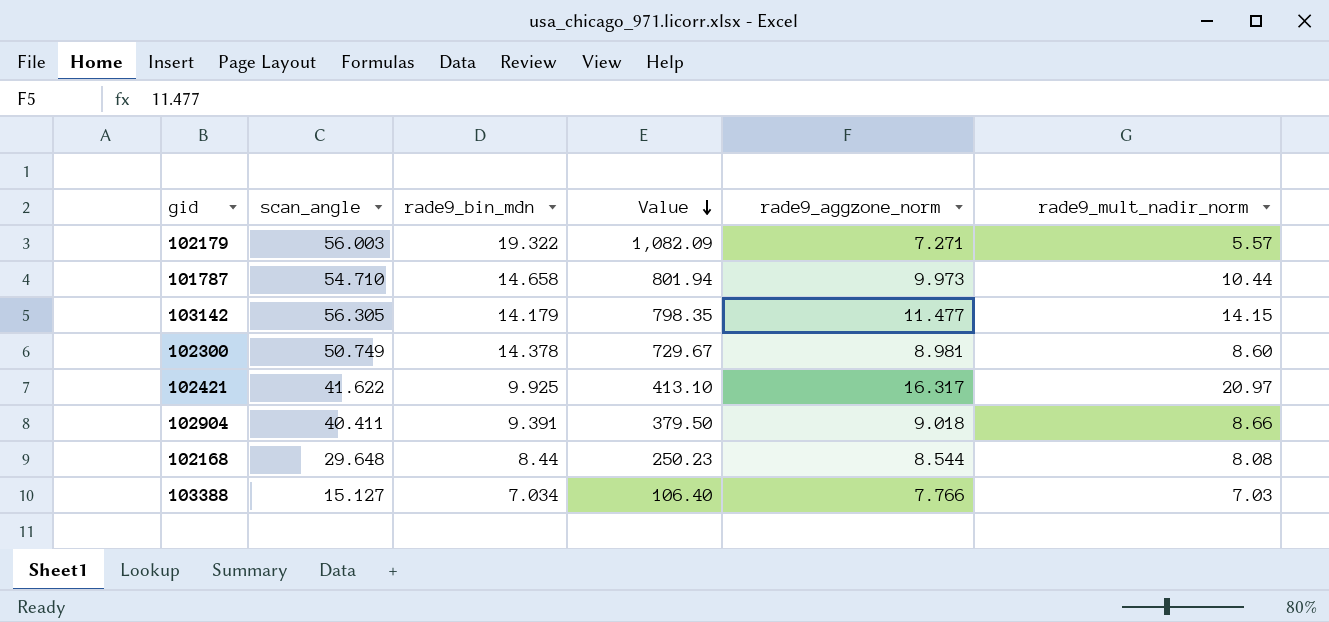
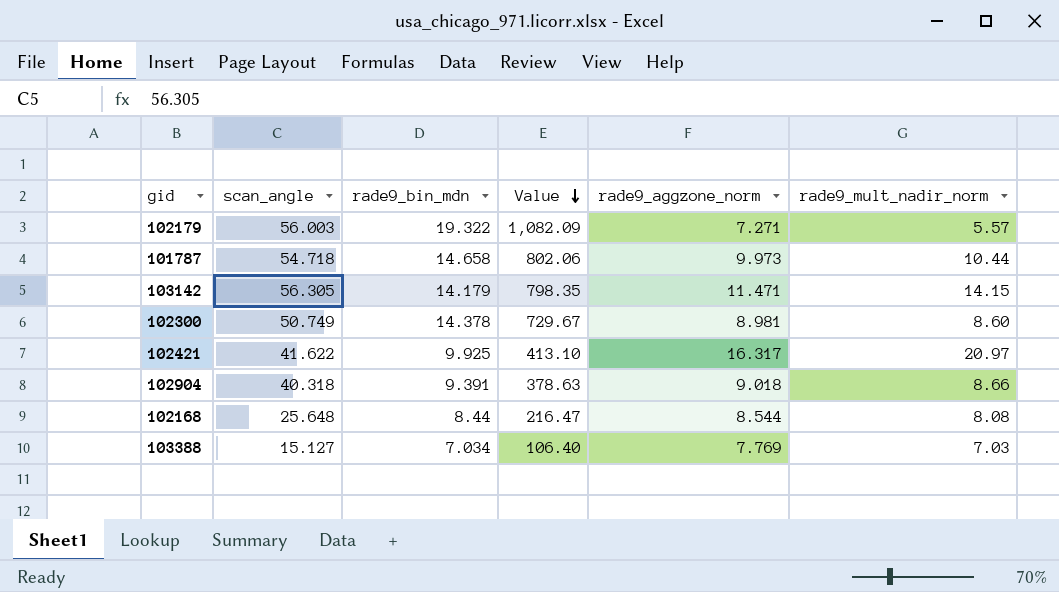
101787 | scan_angle: 54.710 -> 54.718
101787 | Value: 801.94 -> 802.06
103142 | rade9_aggzone_norm: 11.477 -> 11.471
102904 | scan_angle: 40.411 -> 40.318
102904 | Value: 379.50 -> 378.63
102168 | scan_angle: 29.648 -> 25.648
102168 | Value: 250.23 -> 216.47
103388 | rade9_aggzone_norm: 7.766 -> 7.769

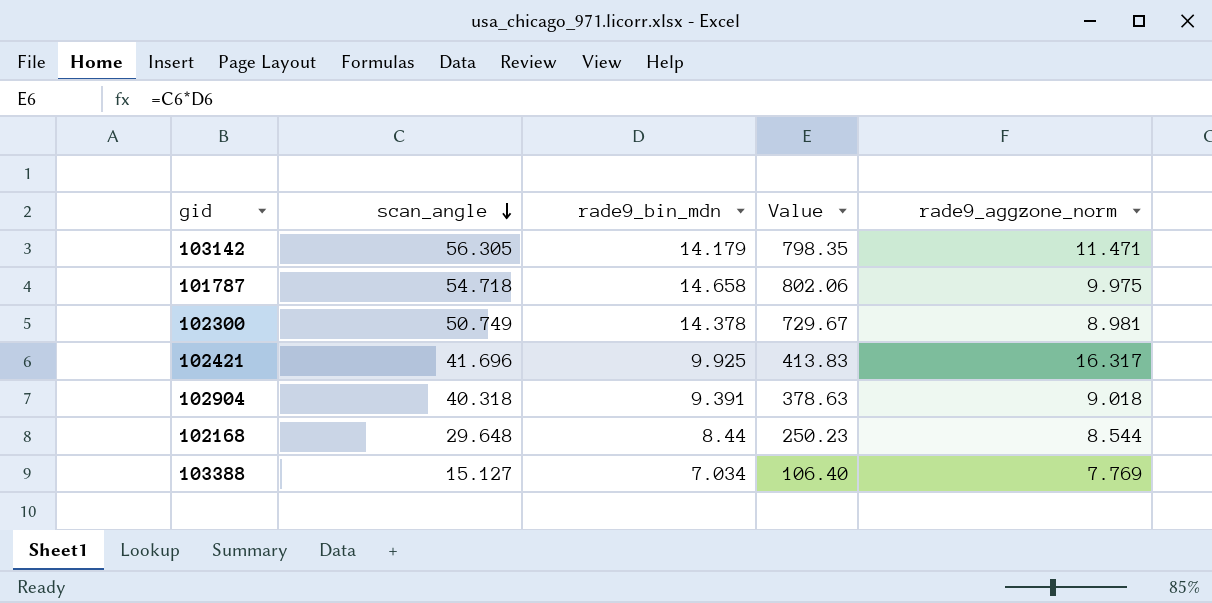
row order: Value descending -> scan_angle descending
column rade9_mult_nadir_norm | position: 6 -> none
row 102179: 56.003 | 19.322 | 1,082.09 | 7.271 | 5.57 -> none
101787 | rade9_aggzone_norm: 9.973 -> 9.975
102421 | scan_angle: 41.622 -> 41.696
102421 | Value: 413.10 -> 413.83
102168 | scan_angle: 25.648 -> 29.648
102168 | Value: 216.47 -> 250.23

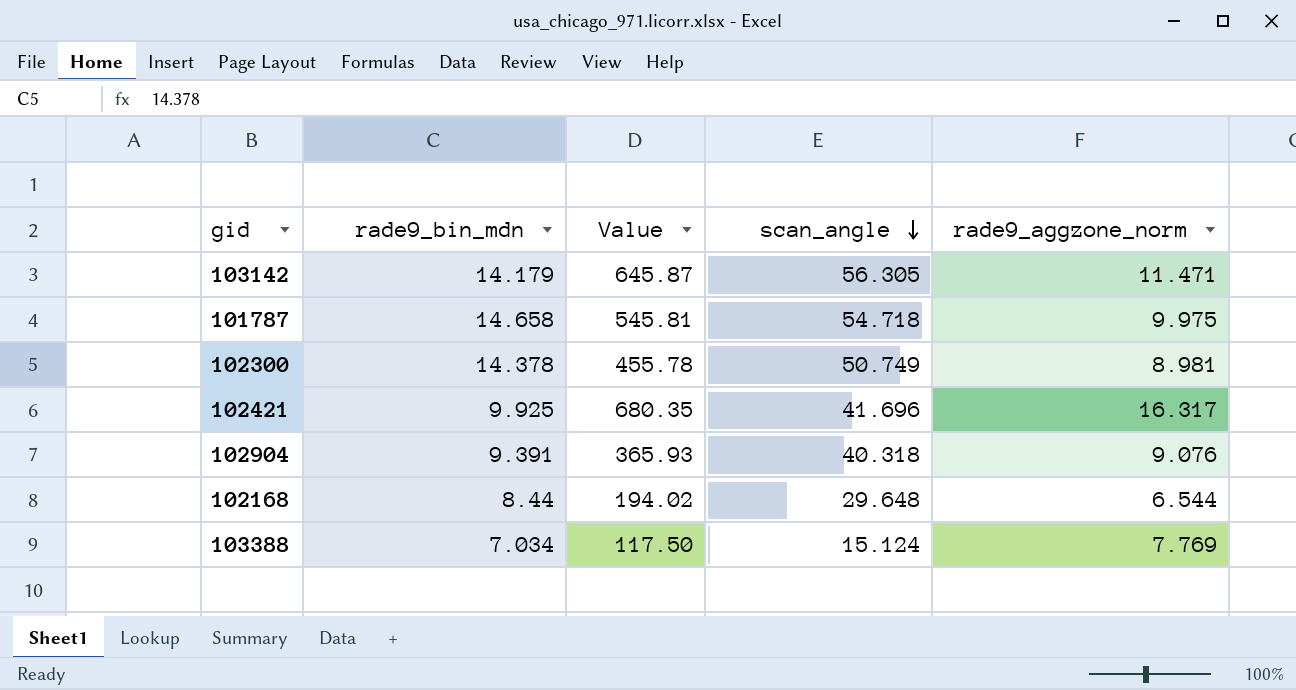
column Value | formula: [scan_angle] * [rade9_bin_mdn] -> [scan_angle] * [rade9_aggzone_norm]
column scan_angle | position: 2 -> 4
102904 | rade9_aggzone_norm: 9.018 -> 9.076
102168 | rade9_aggzone_norm: 8.544 -> 6.544
103388 | scan_angle: 15.127 -> 15.124

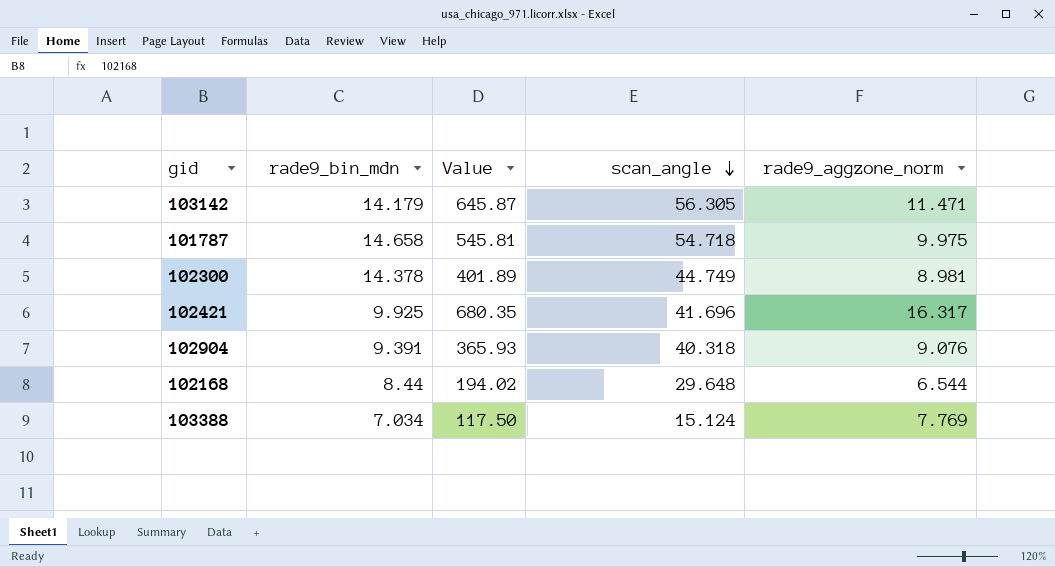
102300 | Value: 455.78 -> 401.89
102300 | scan_angle: 50.749 -> 44.749

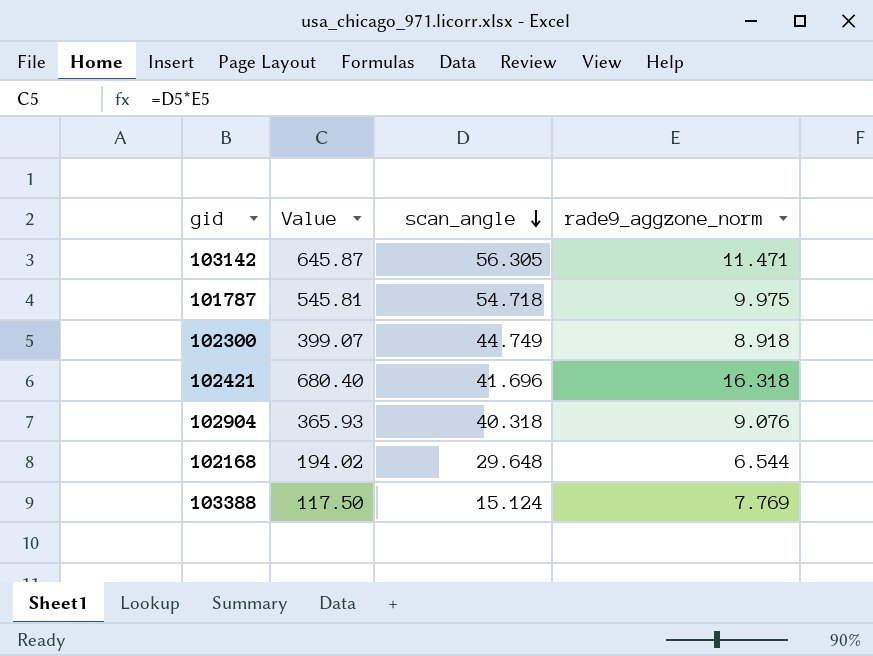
column rade9_bin_mdn | position: 2 -> none
102300 | Value: 401.89 -> 399.07
102300 | rade9_aggzone_norm: 8.981 -> 8.918
102421 | Value: 680.35 -> 680.40
102421 | rade9_aggzone_norm: 16.317 -> 16.318

